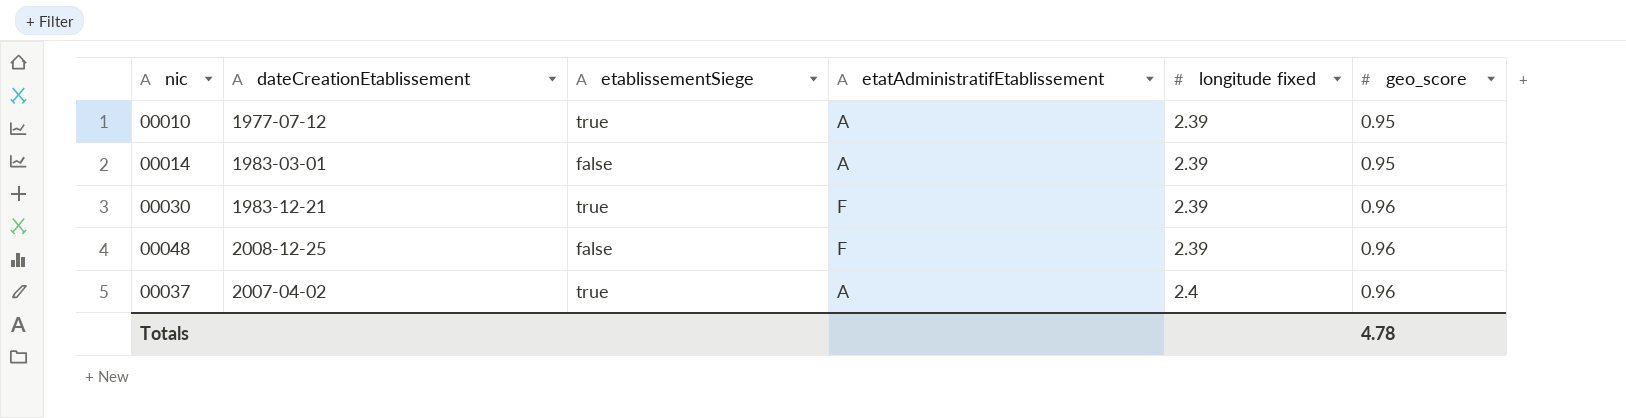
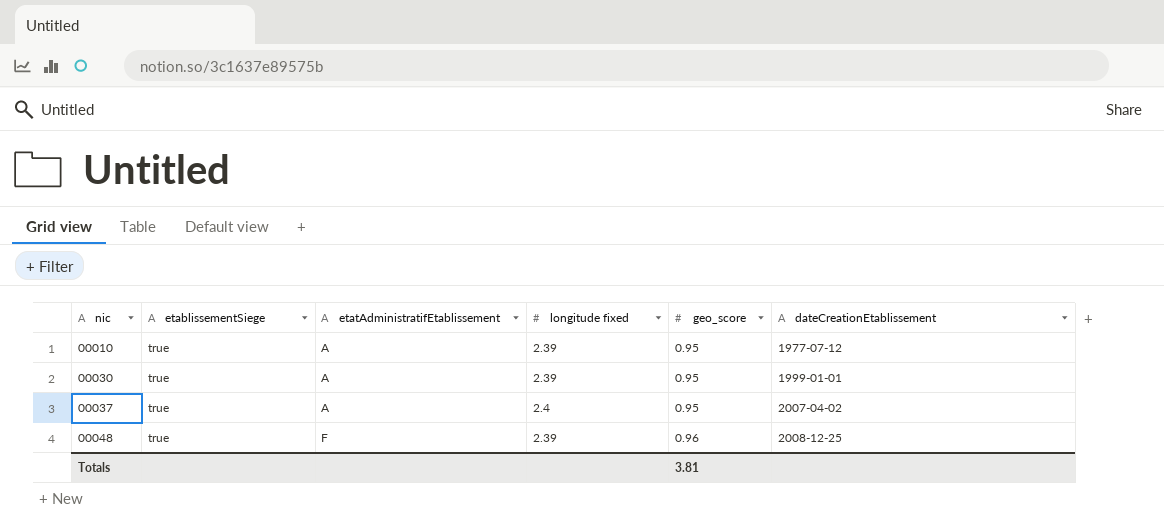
row order: longitude fixed ascending -> nic ascending
column dateCreationEtablissement | position: 2 -> 6
row 00014: 1983-03-01 | false | A | 2.39 | 0.95 -> none
00030 | etatAdministratifEtablissement: F -> A
00030 | geo_score: 0.96 -> 0.95
00030 | dateCreationEtablissement: 1983-12-21 -> 1999-01-01
00037 | geo_score: 0.96 -> 0.95
00048 | etablissementSiege: false -> true
Totals | geo_score: 4.78 -> 3.81

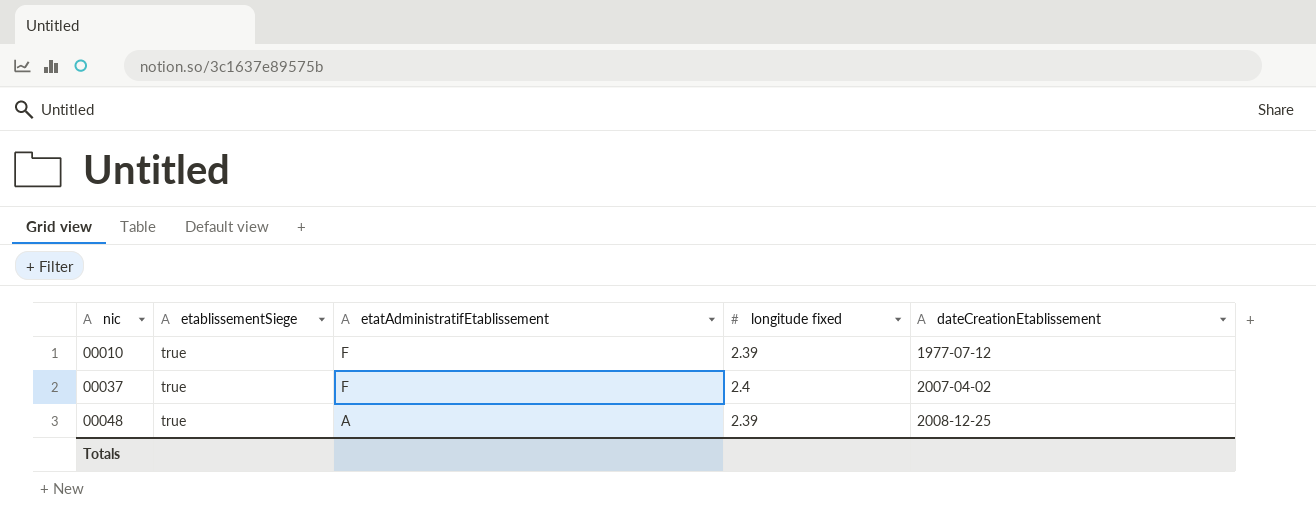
column geo_score | position: 5 -> none
row 00030: true | A | 2.39 | 0.95 | 1999-01-01 -> none
00010 | etatAdministratifEtablissement: A -> F
00037 | etatAdministratifEtablissement: A -> F
00048 | etatAdministratifEtablissement: F -> A

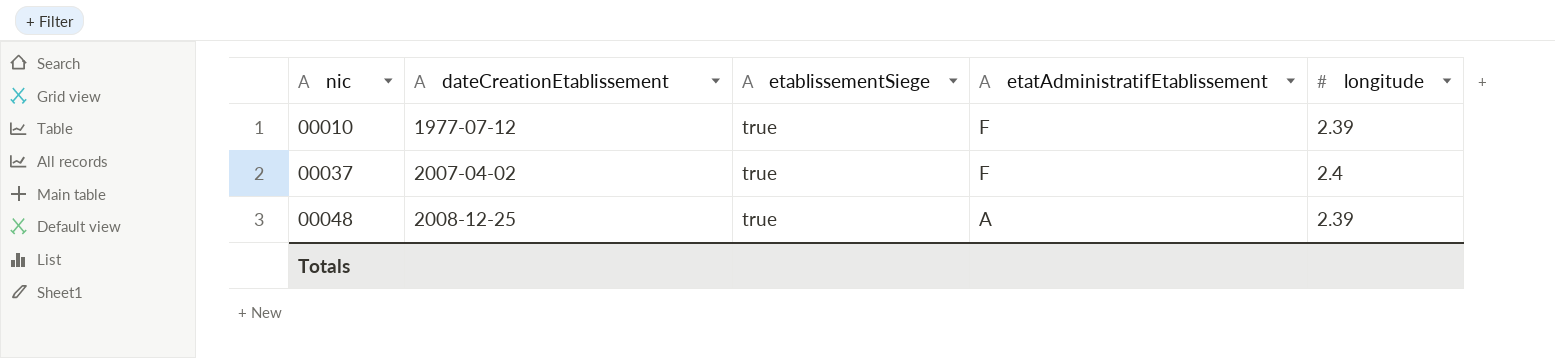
column dateCreationEtablissement | position: 5 -> 2
column name: longitude fixed -> longitude

